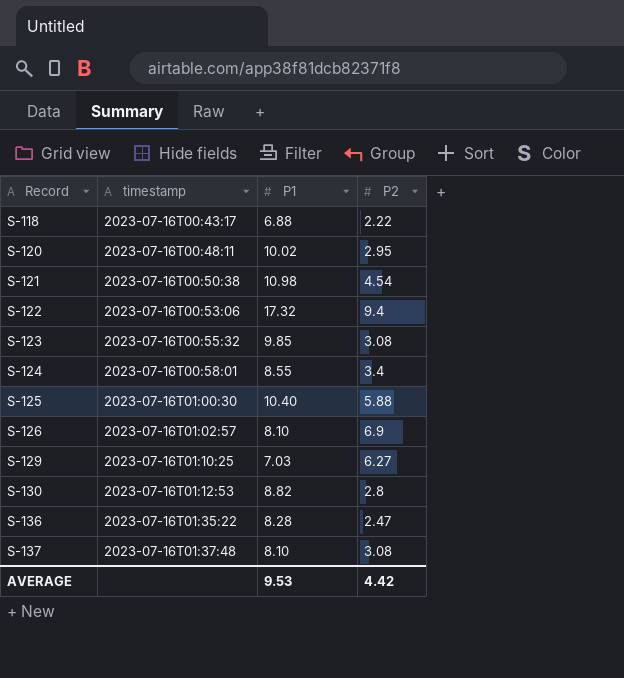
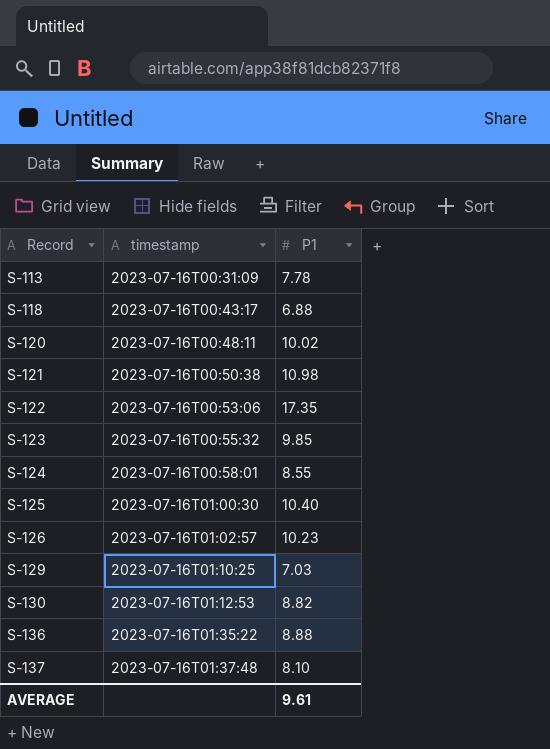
column P2 | position: 4 -> none
row S-113: none -> 2023-07-16T00:31:09 | 7.78
S-122 | P1: 17.32 -> 17.35
S-126 | P1: 8.10 -> 10.23
S-136 | P1: 8.28 -> 8.88
AVERAGE | P1: 9.53 -> 9.61

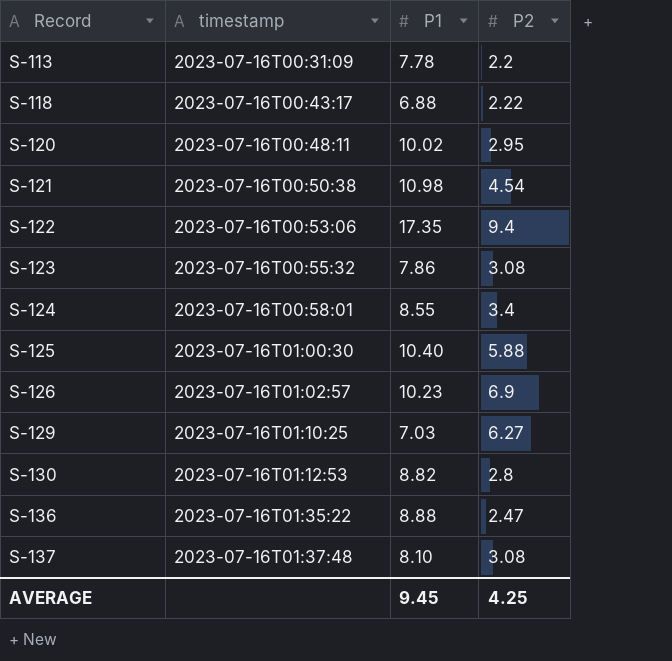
column P2 | position: none -> 4
S-123 | P1: 9.85 -> 7.86
AVERAGE | P1: 9.61 -> 9.45

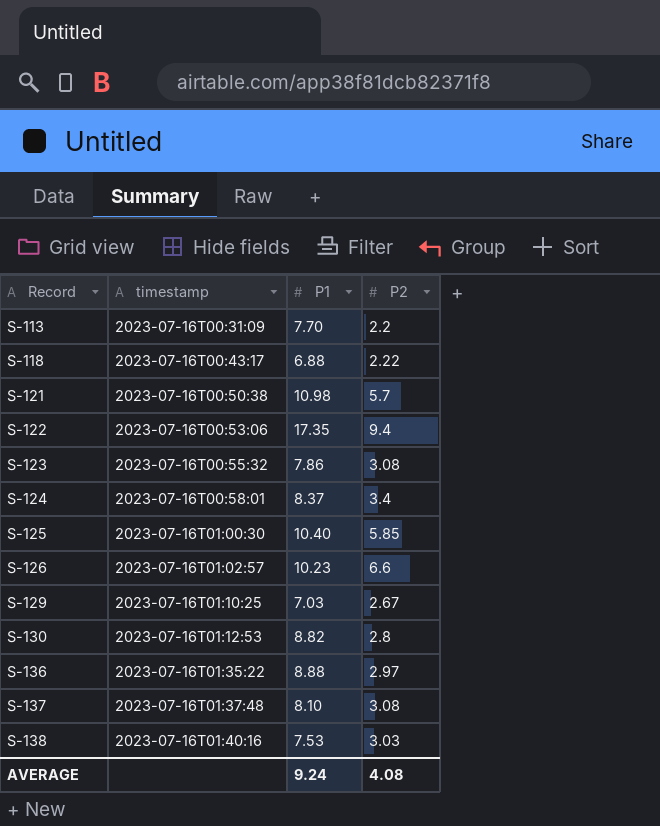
row S-120: 2023-07-16T00:48:11 | 10.02 | 2.95 -> none
S-113 | P1: 7.78 -> 7.70
S-121 | P2: 4.54 -> 5.7
S-124 | P1: 8.55 -> 8.37
S-125 | P2: 5.88 -> 5.85
S-126 | P2: 6.9 -> 6.6
S-129 | P2: 6.27 -> 2.67
S-136 | P2: 2.47 -> 2.97
row S-138: none -> 2023-07-16T01:40:16 | 7.53 | 3.03
AVERAGE | P1: 9.45 -> 9.24
AVERAGE | P2: 4.25 -> 4.08

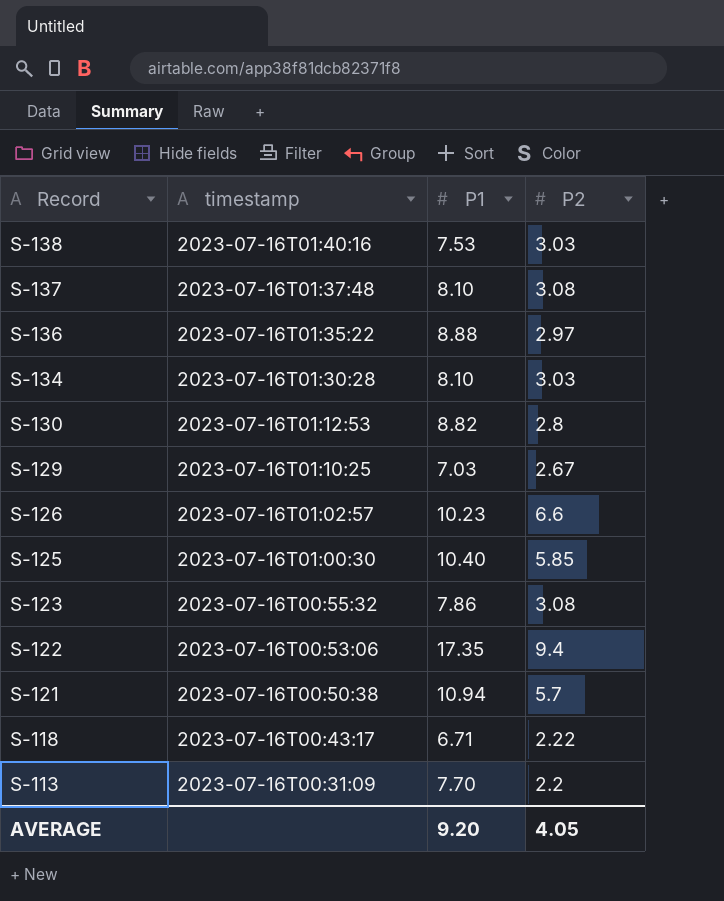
row order: Record ascending -> Record descending
row S-124: 2023-07-16T00:58:01 | 8.37 | 3.4 -> none
row S-134: none -> 2023-07-16T01:30:28 | 8.10 | 3.03
S-121 | P1: 10.98 -> 10.94
S-118 | P1: 6.88 -> 6.71
AVERAGE | P1: 9.24 -> 9.20
AVERAGE | P2: 4.08 -> 4.05

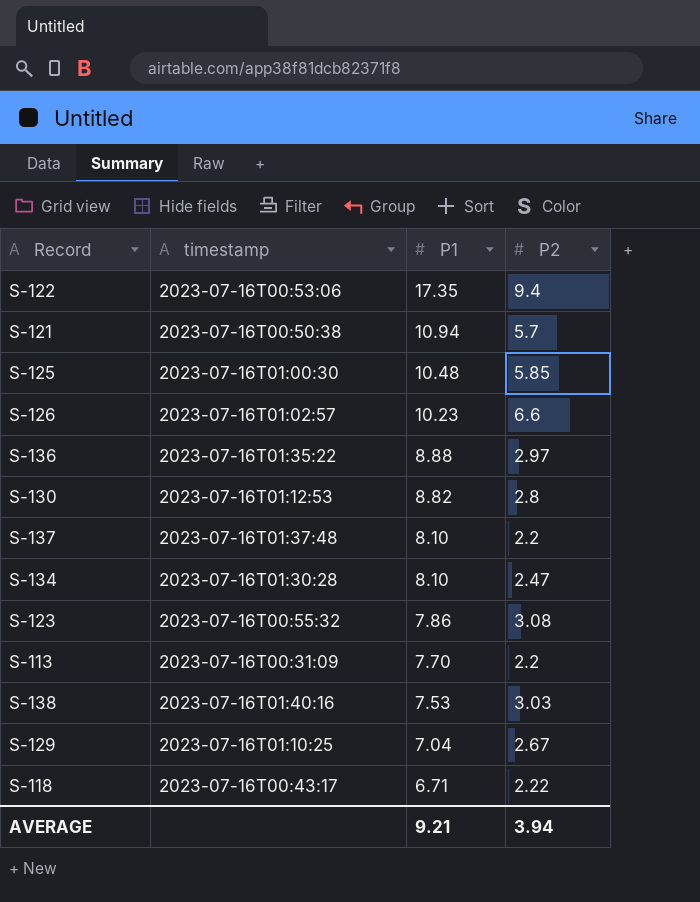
row order: Record descending -> P1 descending
S-125 | P1: 10.40 -> 10.48
S-137 | P2: 3.08 -> 2.2
S-134 | P2: 3.03 -> 2.47
S-129 | P1: 7.03 -> 7.04
AVERAGE | P1: 9.20 -> 9.21
AVERAGE | P2: 4.05 -> 3.94

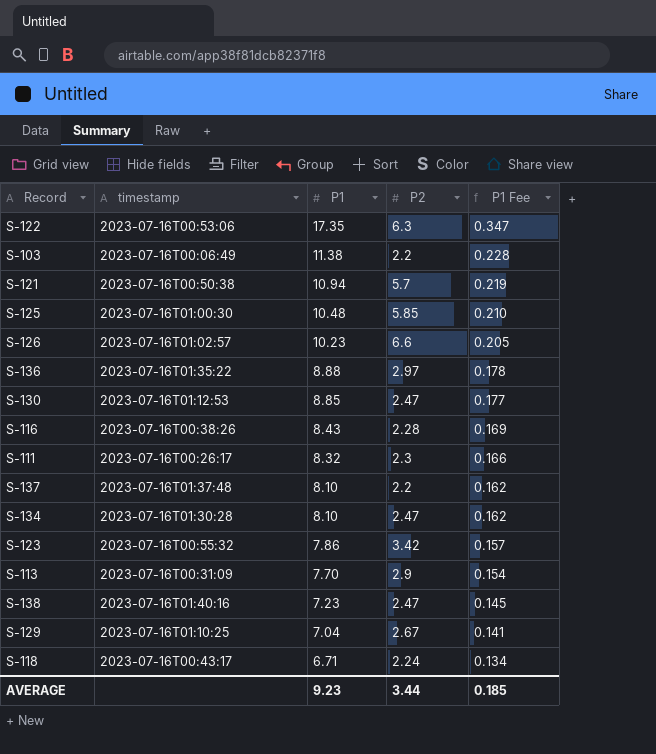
column P1 Fee | formula: none -> [P1] * 0.02
S-122 | P2: 9.4 -> 6.3
row S-103: none -> 2023-07-16T00:06:49 | 11.38 | 2.2 | 0.228
S-130 | P1: 8.82 -> 8.85
S-130 | P2: 2.8 -> 2.47
row S-116: none -> 2023-07-16T00:38:26 | 8.43 | 2.28 | 0.169
row S-111: none -> 2023-07-16T00:26:17 | 8.32 | 2.3 | 0.166
S-123 | P2: 3.08 -> 3.42
S-113 | P2: 2.2 -> 2.9
S-138 | P1: 7.53 -> 7.23
S-138 | P2: 3.03 -> 2.47
S-118 | P2: 2.22 -> 2.24
AVERAGE | P1: 9.21 -> 9.23
AVERAGE | P2: 3.94 -> 3.44

